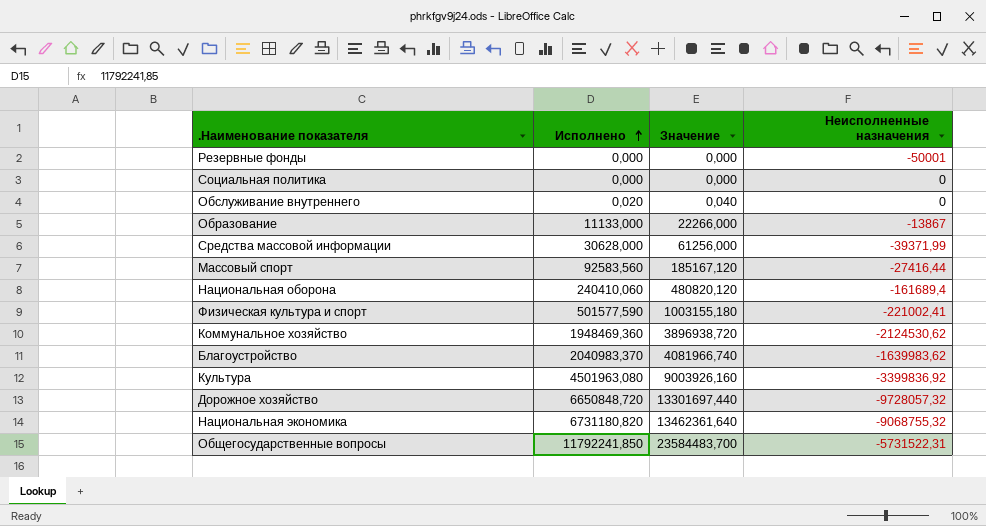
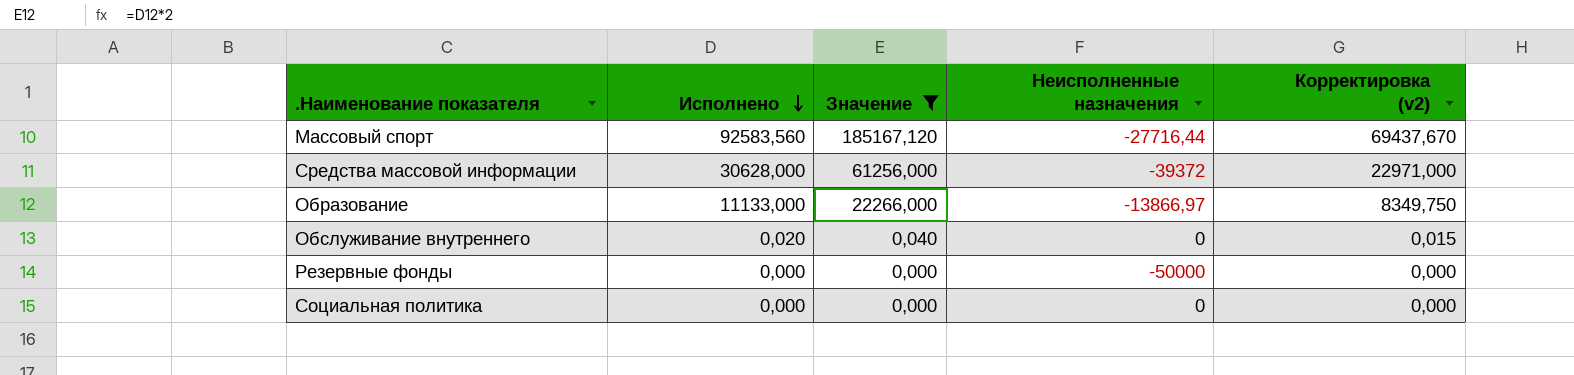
filter: none -> Значение <= 185167,120
row order: Исполнено ascending -> Исполнено descending
column Корректировка (v2) | formula: none -> [Исполнено] * 0,75
Массовый спорт | Неисполненные назначения: -27416,44 -> -27716,44
Средства массовой информации | Неисполненные назначения: -39371,99 -> -39372
Образование | Неисполненные назначения: -13867 -> -13866,97
Резервные фонды | Неисполненные назначения: -50001 -> -50000

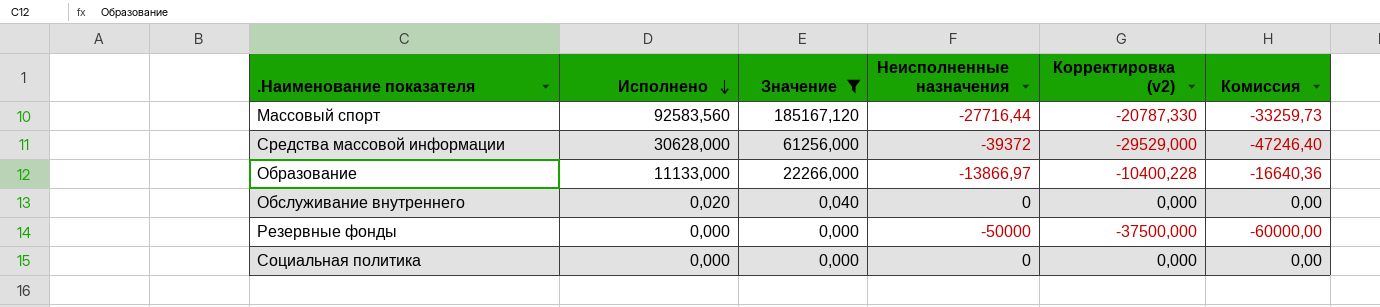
column Корректировка (v2) | formula: [Исполнено] * 0,75 -> [Неисполненные назначения] * 0,75
column Комиссия | formula: none -> [Неисполненные назначения] * 1,2

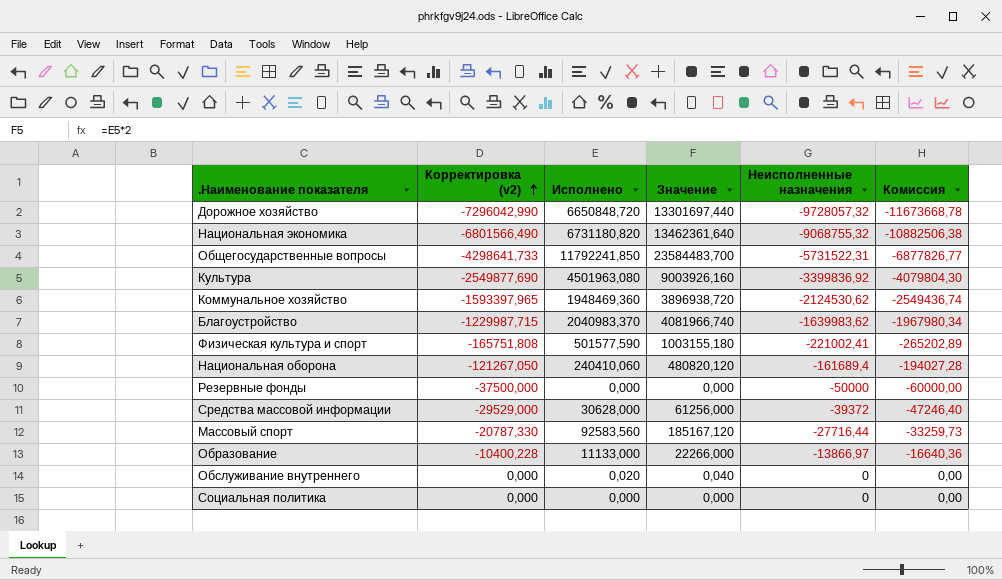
filter: Значение <= 185167,120 -> none
row order: Исполнено descending -> Корректировка (v2) ascending
column Корректировка (v2) | position: 5 -> 2

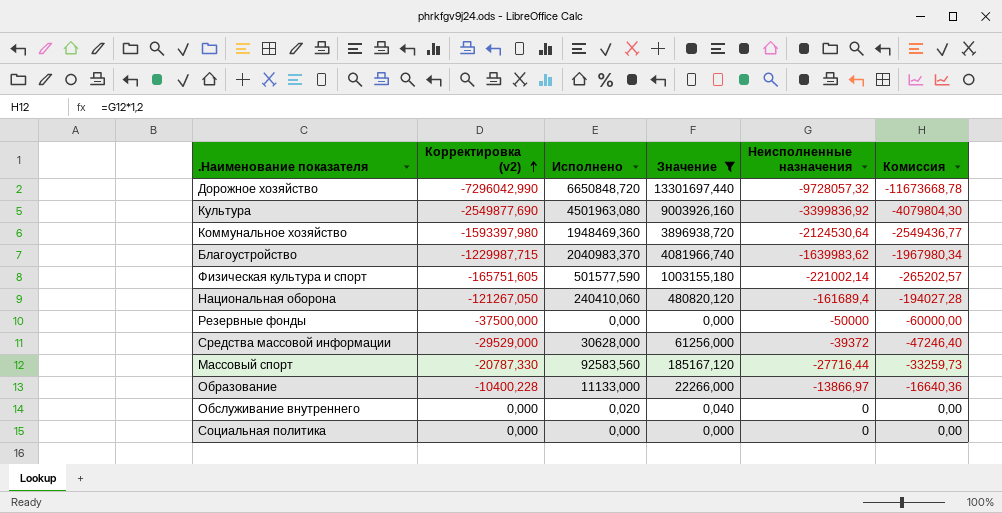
filter: none -> Значение <= 13301697,440
Коммунальное хозяйство | Корректировка (v2): -1593397,965 -> -1593397,980
Коммунальное хозяйство | Неисполненные назначения: -2124530,62 -> -2124530,64
Коммунальное хозяйство | Комиссия: -2549436,74 -> -2549436,77
Физическая культура и спорт | Корректировка (v2): -165751,808 -> -165751,605
Физическая культура и спорт | Неисполненные назначения: -221002,41 -> -221002,14
Физическая культура и спорт | Комиссия: -265202,89 -> -265202,57

